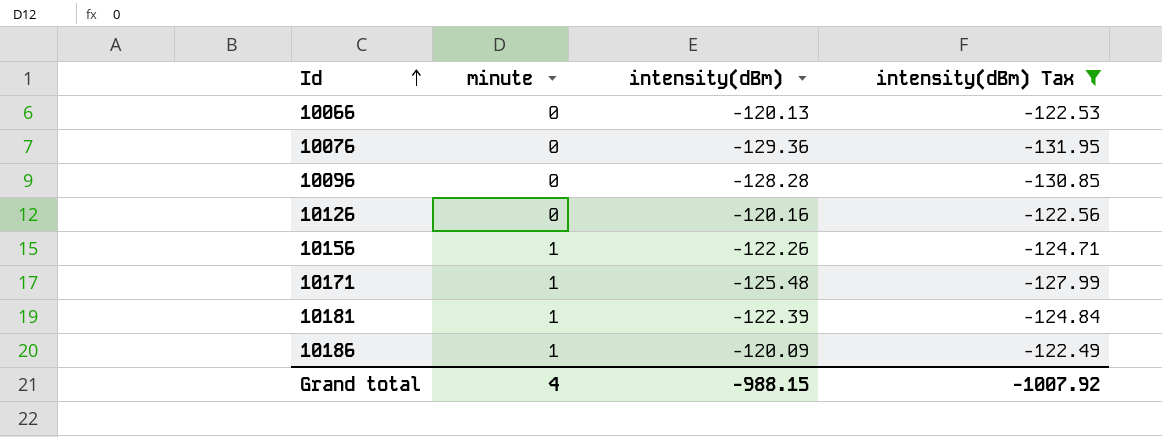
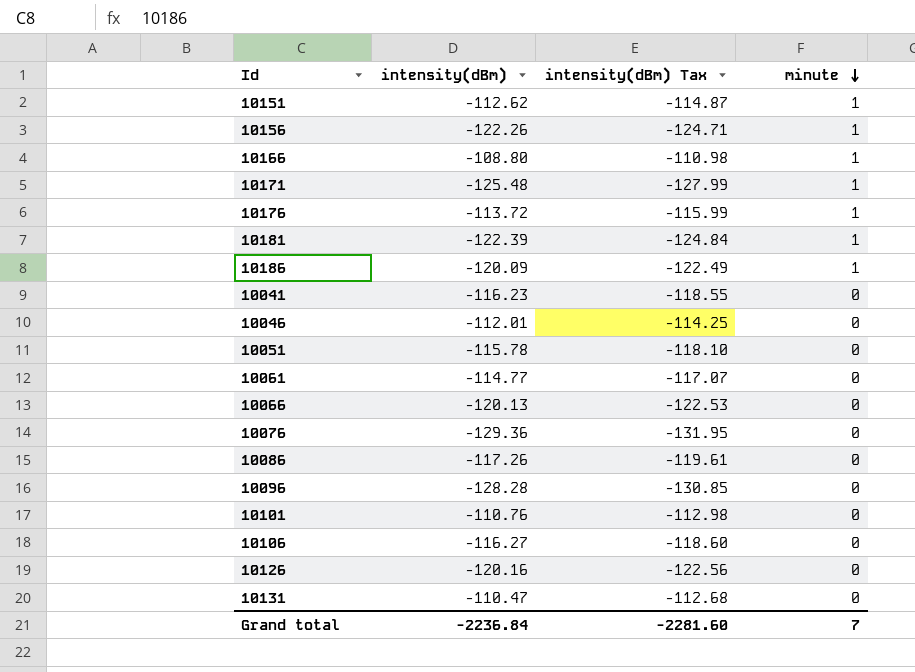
filter: intensity(dBm) Tax <= -122.49 -> none
row order: Id ascending -> minute descending
column minute | position: 2 -> 4
Grand total | intensity(dBm): -988.15 -> -2236.84
Grand total | intensity(dBm) Tax: -1007.92 -> -2281.60
Grand total | minute: 4 -> 7

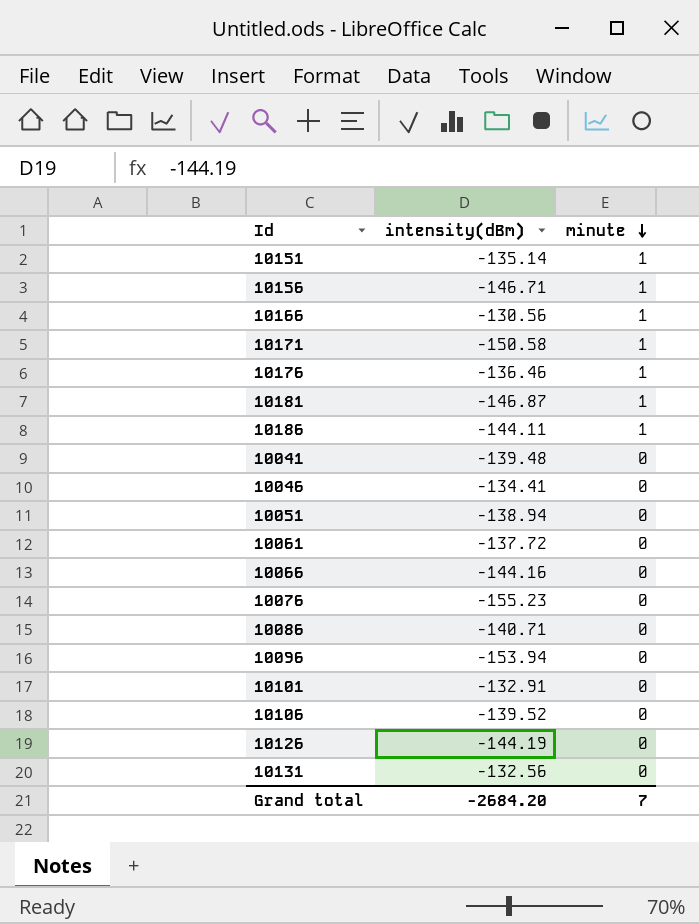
column intensity(dBm) Tax | formula: [intensity(dBm)] * 1.02 -> none
10151 | intensity(dBm): -112.62 -> -135.14
10156 | intensity(dBm): -122.26 -> -146.71
10166 | intensity(dBm): -108.80 -> -130.56
10171 | intensity(dBm): -125.48 -> -150.58
10176 | intensity(dBm): -113.72 -> -136.46
10181 | intensity(dBm): -122.39 -> -146.87
10186 | intensity(dBm): -120.09 -> -144.11
10041 | intensity(dBm): -116.23 -> -139.48
10046 | intensity(dBm): -112.01 -> -134.41
10051 | intensity(dBm): -115.78 -> -138.94
10061 | intensity(dBm): -114.77 -> -137.72
10066 | intensity(dBm): -120.13 -> -144.16
10076 | intensity(dBm): -129.36 -> -155.23
10086 | intensity(dBm): -117.26 -> -140.71
10096 | intensity(dBm): -128.28 -> -153.94
10101 | intensity(dBm): -110.76 -> -132.91
10106 | intensity(dBm): -116.27 -> -139.52
10126 | intensity(dBm): -120.16 -> -144.19
10131 | intensity(dBm): -110.47 -> -132.56
Grand total | intensity(dBm): -2236.84 -> -2684.20

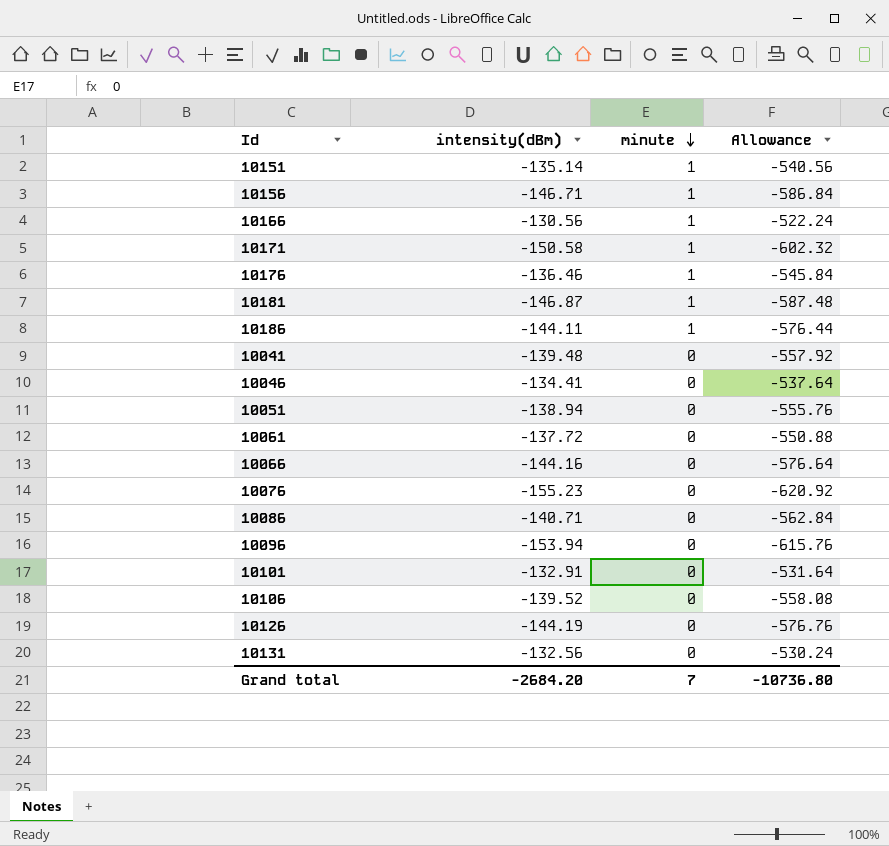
column Allowance | formula: none -> [intensity(dBm)] * 4

